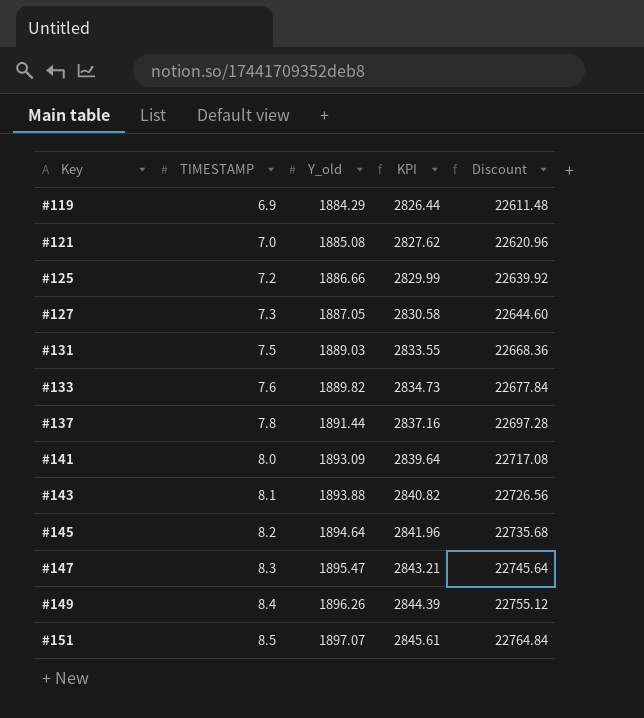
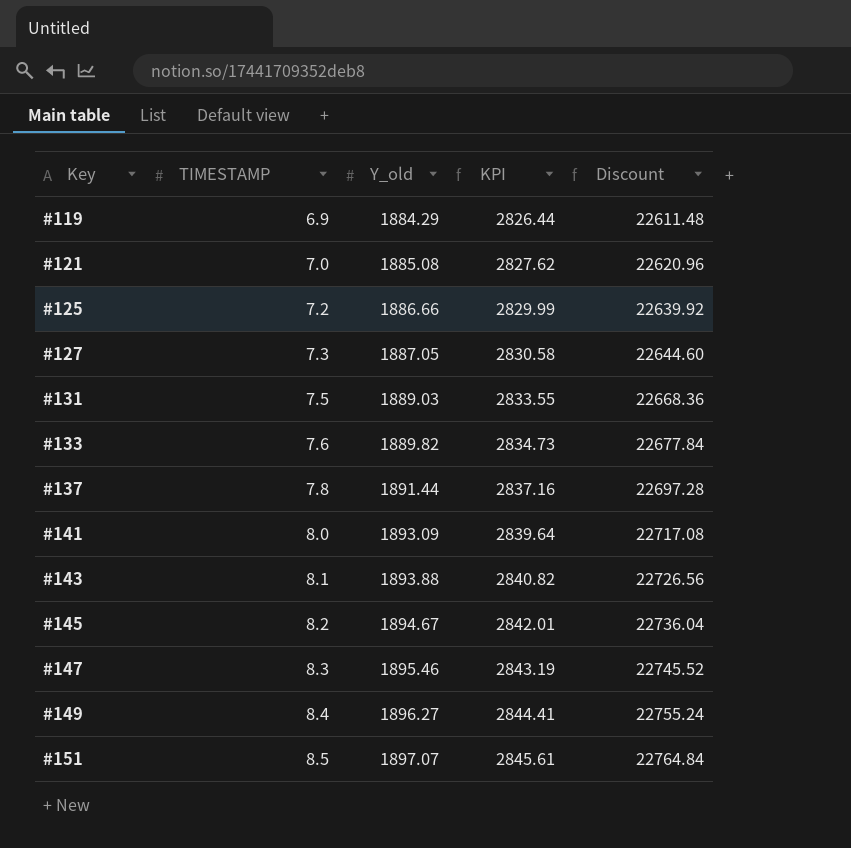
#145 | Y_old: 1894.64 -> 1894.67
#145 | KPI: 2841.96 -> 2842.01
#145 | Discount: 22735.68 -> 22736.04
#147 | Y_old: 1895.47 -> 1895.46
#147 | KPI: 2843.21 -> 2843.19
#147 | Discount: 22745.64 -> 22745.52
#149 | Y_old: 1896.26 -> 1896.27
#149 | KPI: 2844.39 -> 2844.41
#149 | Discount: 22755.12 -> 22755.24

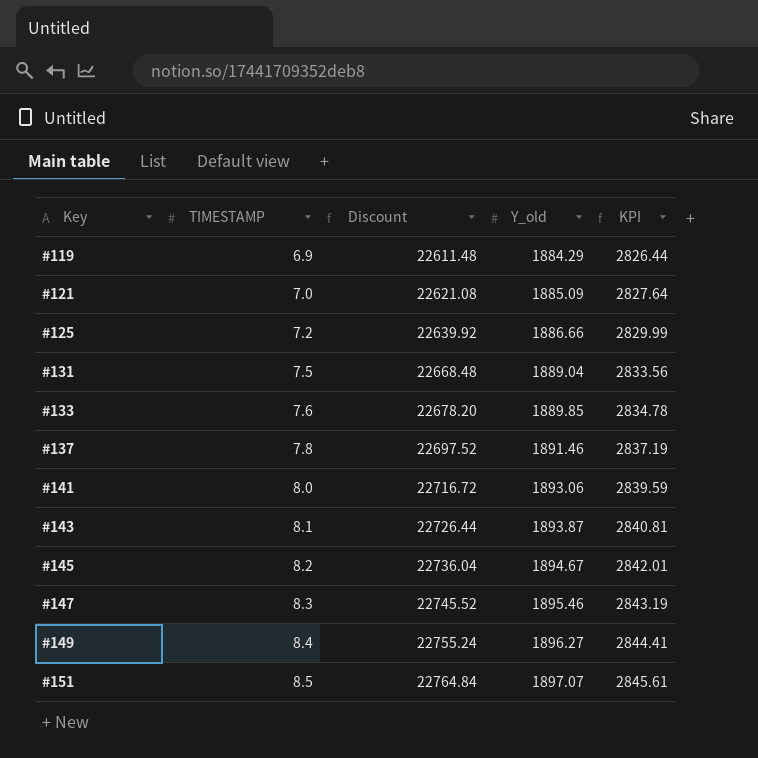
column Discount | position: 5 -> 3
row #127: 7.3 | 1887.05 | 2830.58 | 22644.60 -> none
#121 | Discount: 22620.96 -> 22621.08
#121 | Y_old: 1885.08 -> 1885.09
#121 | KPI: 2827.62 -> 2827.64
#131 | Discount: 22668.36 -> 22668.48
#131 | Y_old: 1889.03 -> 1889.04
#131 | KPI: 2833.55 -> 2833.56
#133 | Discount: 22677.84 -> 22678.20
#133 | Y_old: 1889.82 -> 1889.85
#133 | KPI: 2834.73 -> 2834.78
#137 | Discount: 22697.28 -> 22697.52
#137 | Y_old: 1891.44 -> 1891.46
#137 | KPI: 2837.16 -> 2837.19
#141 | Discount: 22717.08 -> 22716.72
#141 | Y_old: 1893.09 -> 1893.06
#141 | KPI: 2839.64 -> 2839.59
#143 | Discount: 22726.56 -> 22726.44
#143 | Y_old: 1893.88 -> 1893.87
#143 | KPI: 2840.82 -> 2840.81

